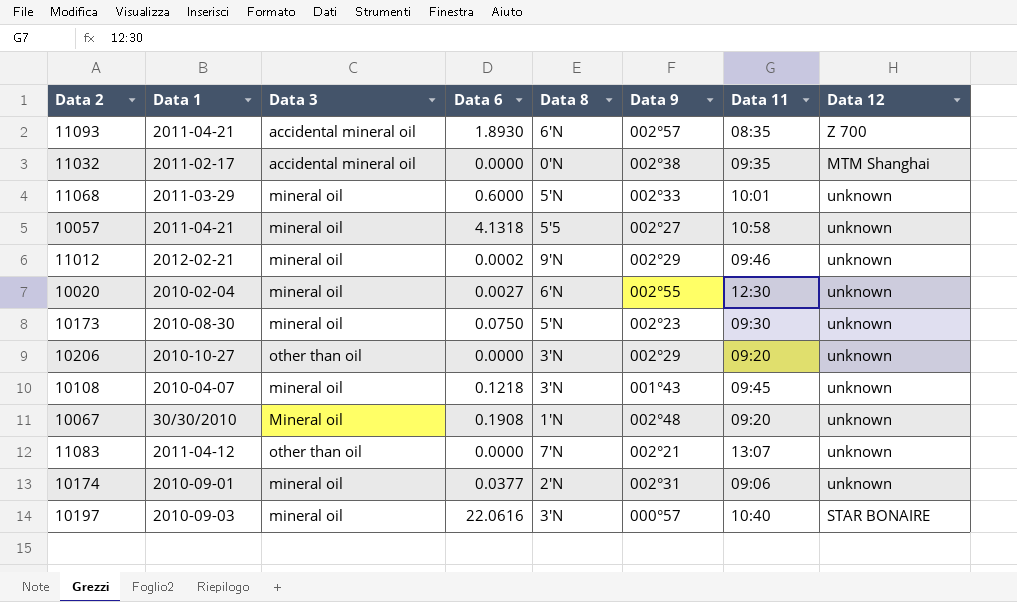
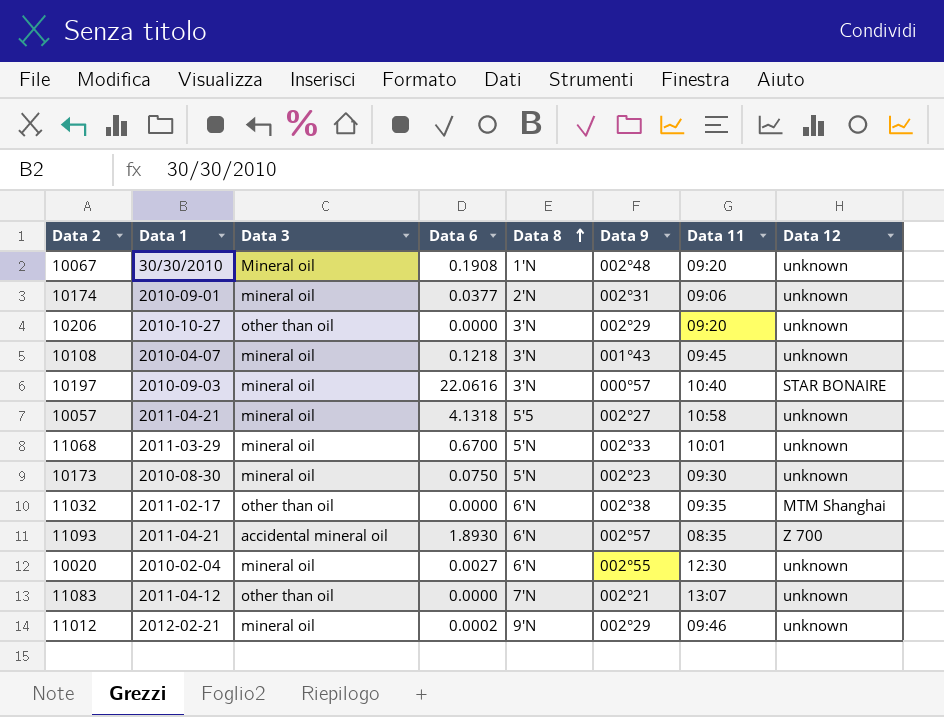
row order: none -> Data 8 ascending
11068 | Data 6: 0.6000 -> 0.6700
11032 | Data 3: accidental mineral oil -> other than oil
11032 | Data 8: 0'N -> 6'N

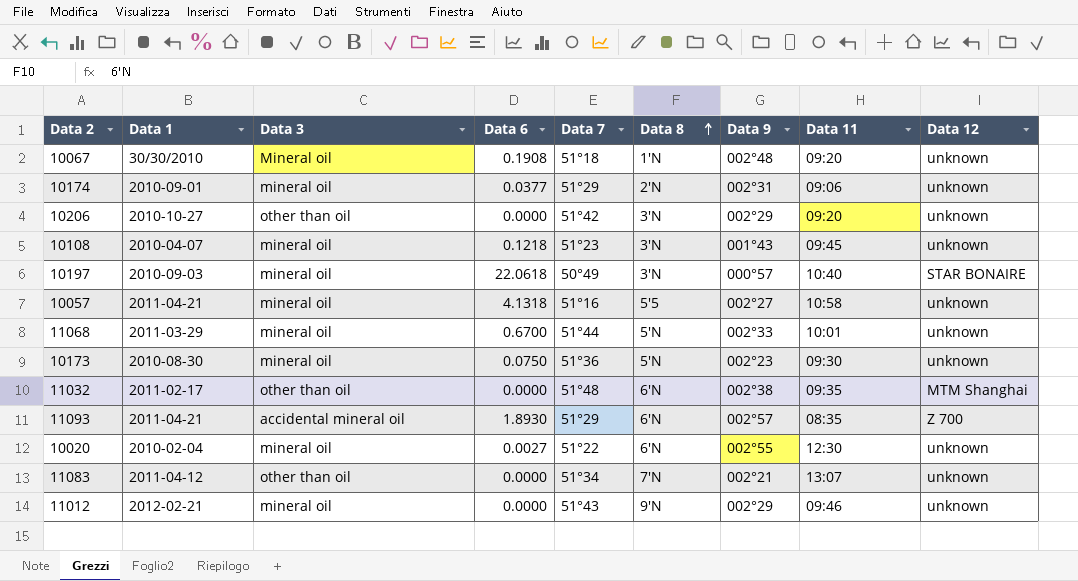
column Data 7 | position: none -> 5
10197 | Data 6: 22.0616 -> 22.0618
11012 | Data 6: 0.0002 -> 0.0000

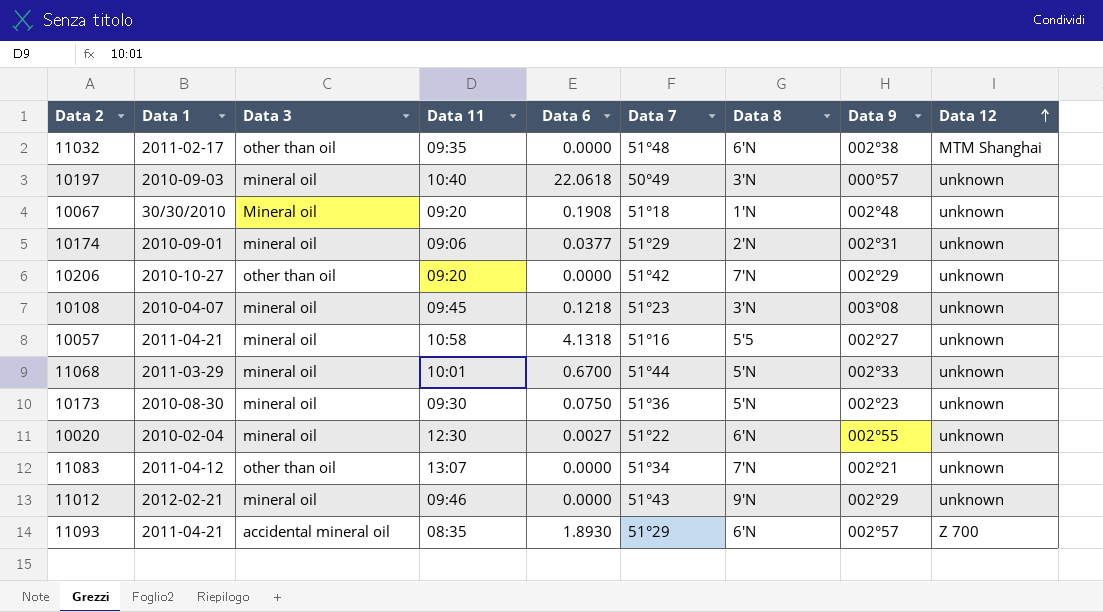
row order: Data 8 ascending -> Data 12 ascending
column Data 11 | position: 8 -> 4
10197 | Data 12: STAR BONAIRE -> unknown
10206 | Data 8: 3'N -> 7'N
10108 | Data 9: 001°43 -> 003°08

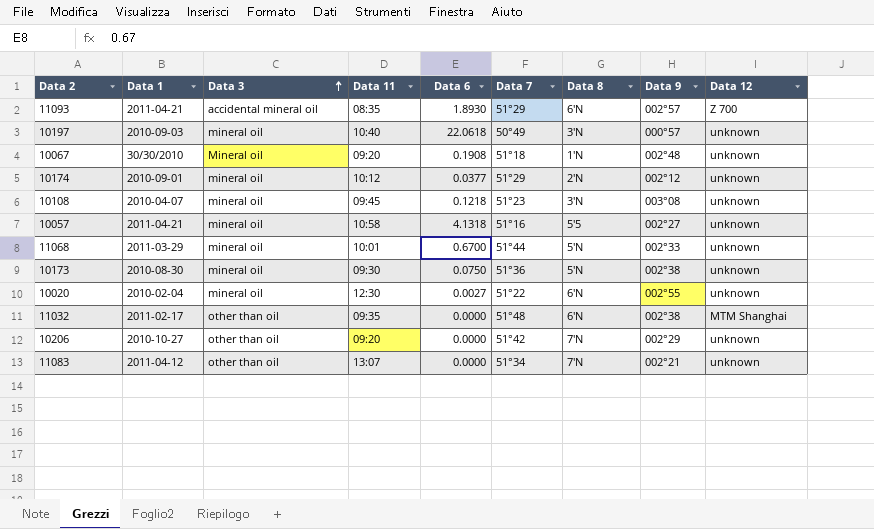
row order: Data 12 ascending -> Data 3 ascending
row 11012: 2012-02-21 | mineral oil | 09:46 | 0.0000 | 51°43 | 9'N | 002°29 | unknown -> none
10174 | Data 11: 09:06 -> 10:12
10174 | Data 9: 002°31 -> 002°12
10173 | Data 9: 002°23 -> 002°38

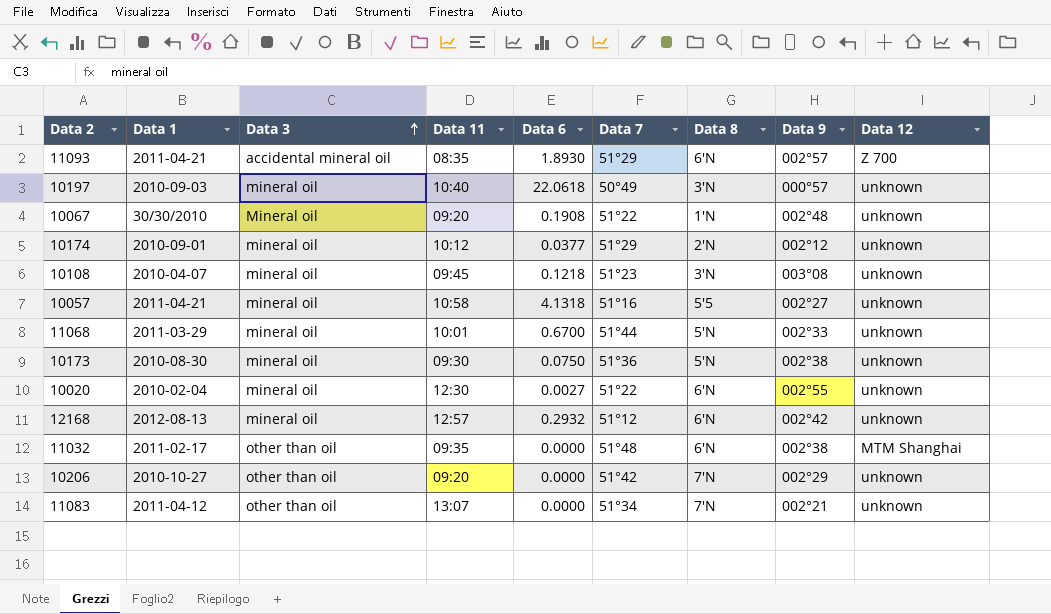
10067 | Data 7: 51°18 -> 51°22
row 12168: none -> 2012-08-13 | mineral oil | 12:57 | 0.2932 | 51°12 | 6'N | 002°42 | unknown

